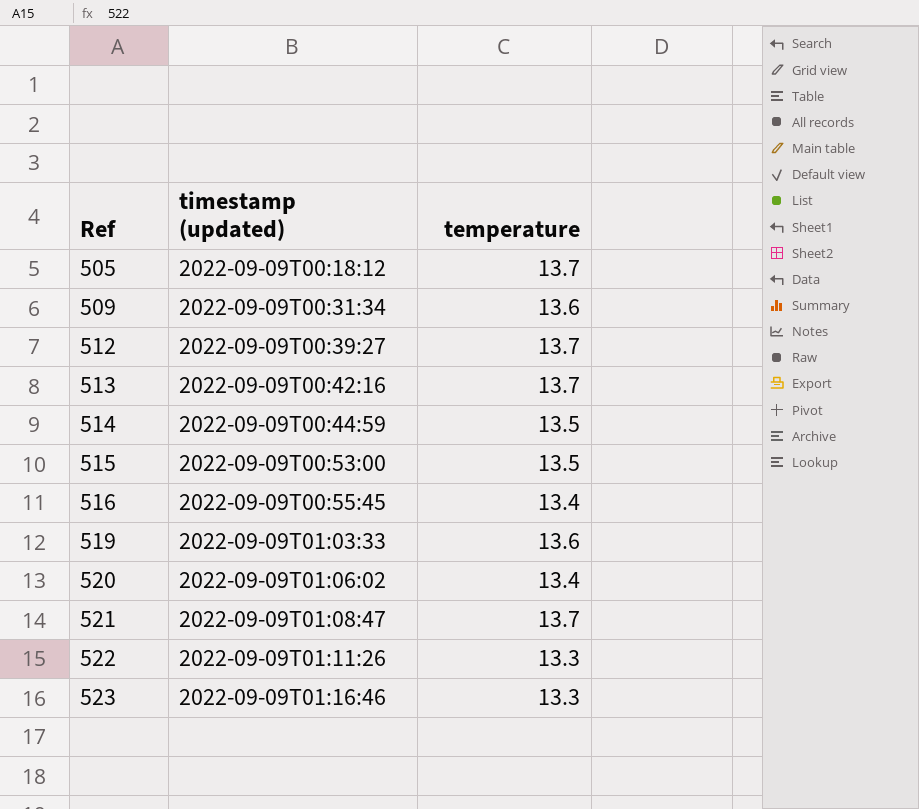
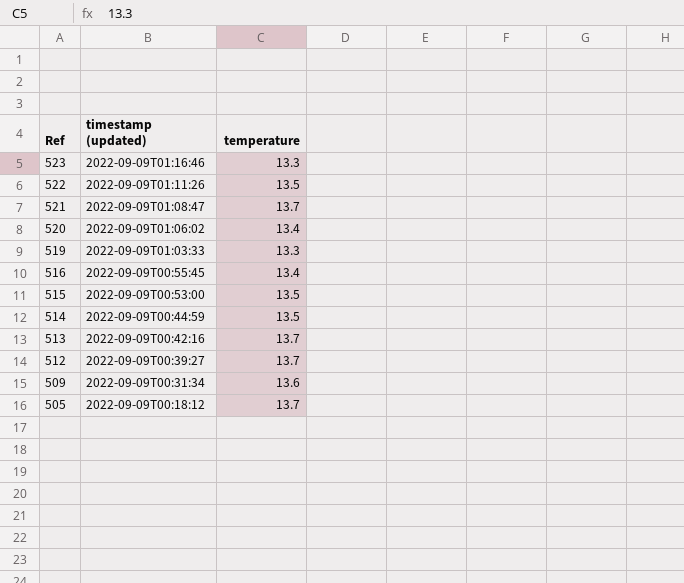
row order: Ref ascending -> Ref descending
522 | temperature: 13.3 -> 13.5
519 | temperature: 13.6 -> 13.3

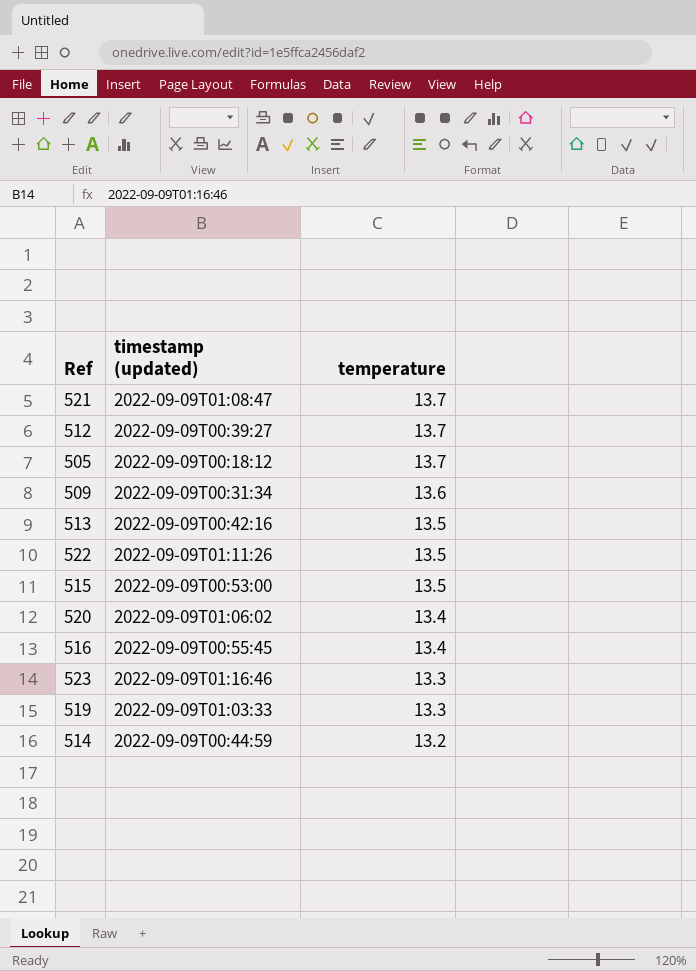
row order: Ref descending -> temperature descending
513 | temperature: 13.7 -> 13.5
514 | temperature: 13.5 -> 13.2

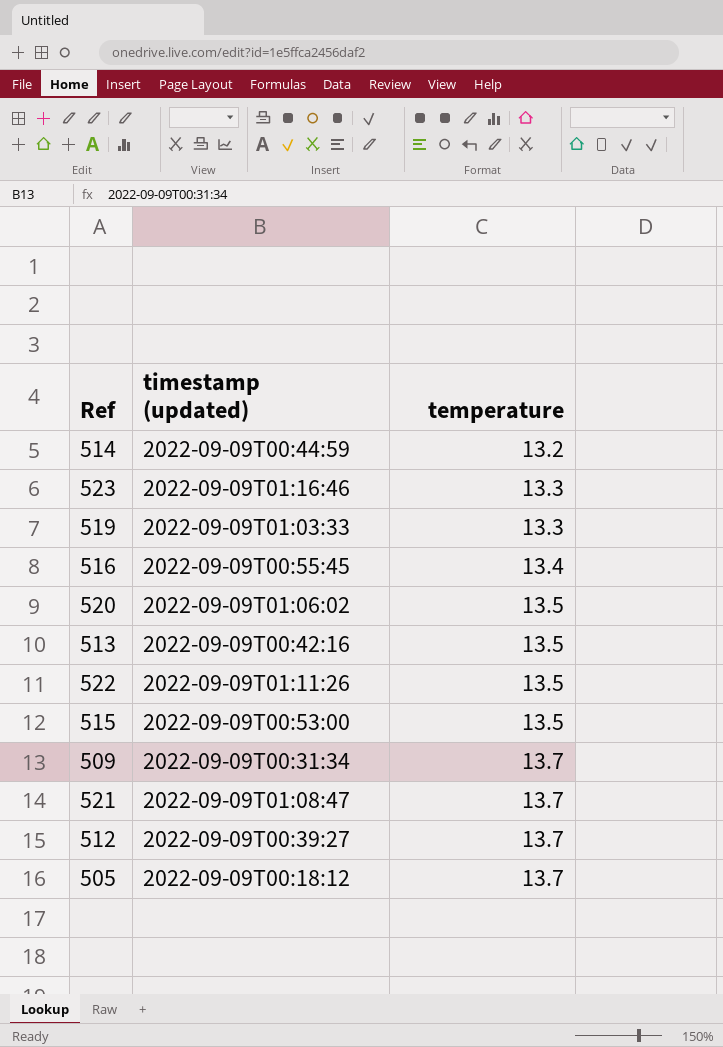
row order: temperature descending -> temperature ascending
520 | temperature: 13.4 -> 13.5
509 | temperature: 13.6 -> 13.7

